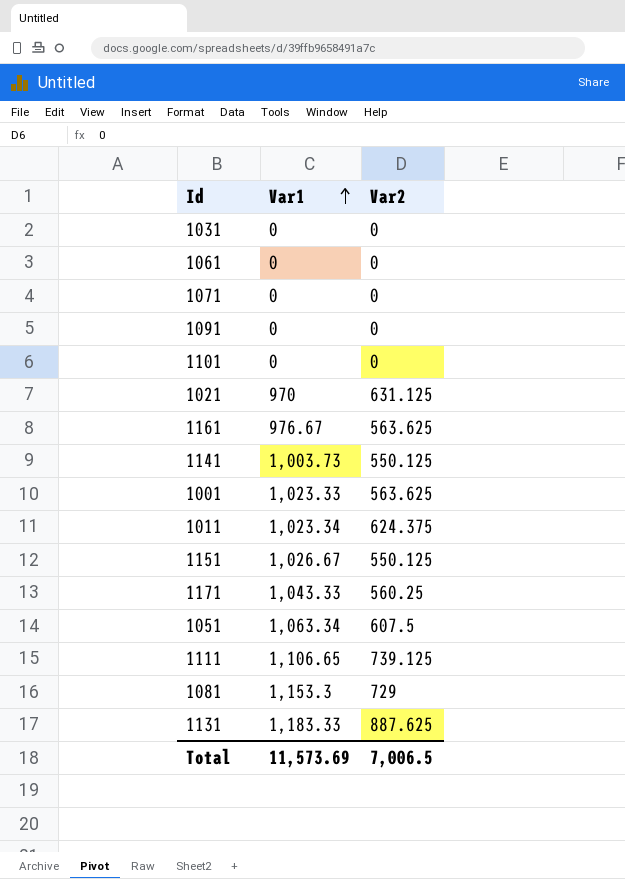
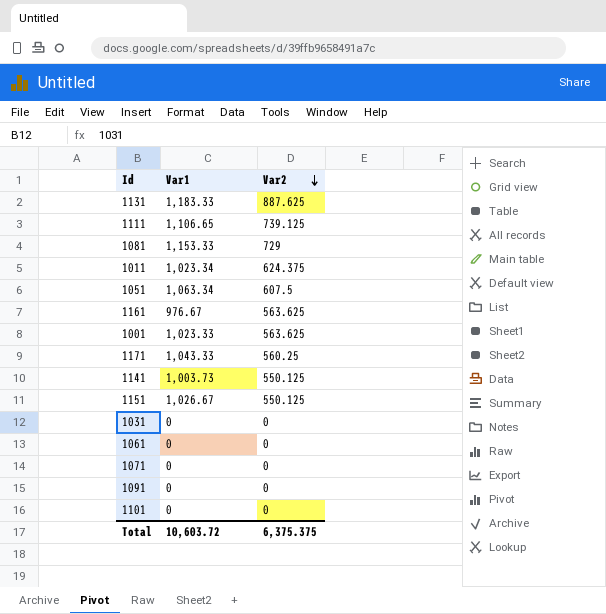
row order: Var1 ascending -> Var2 descending
row 1021: 970 | 631.125 -> none
1081 | Var1: 1,153.3 -> 1,153.33
Total | Var1: 11,573.69 -> 10,603.72
Total | Var2: 7,006.5 -> 6,375.375

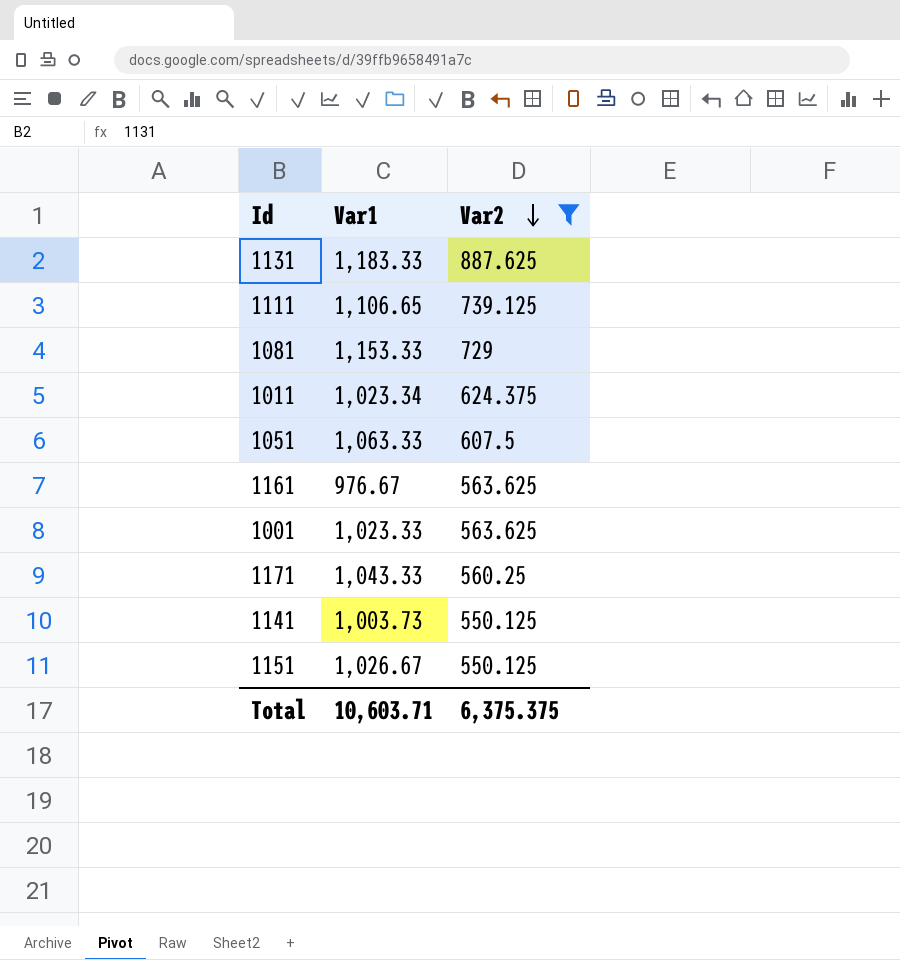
filter: none -> Var2 != 0
1051 | Var1: 1,063.34 -> 1,063.33
Total | Var1: 10,603.72 -> 10,603.71

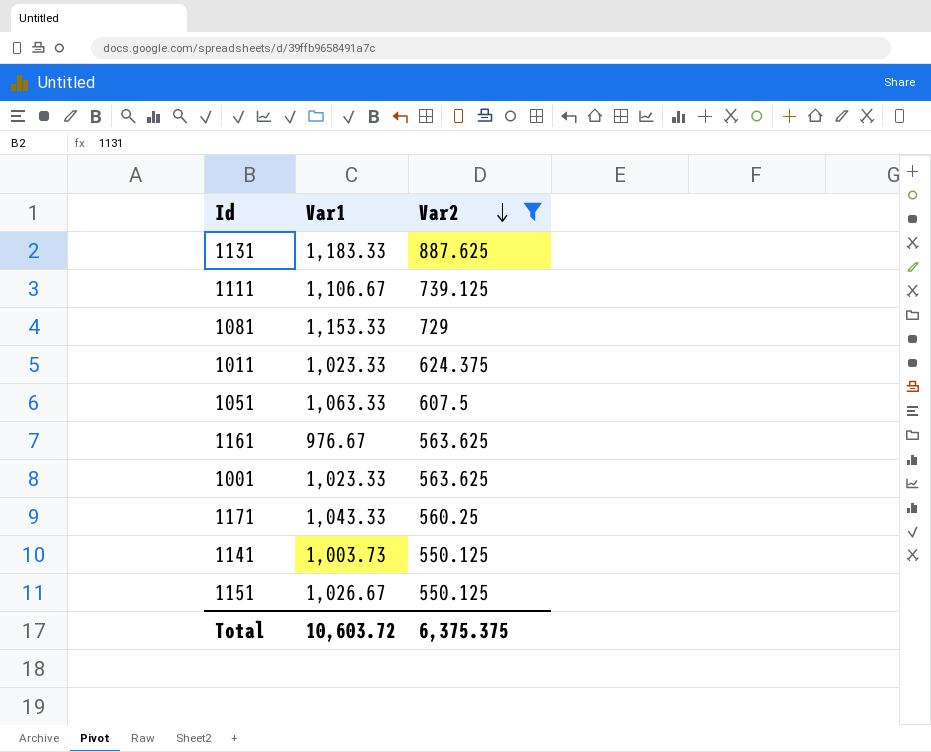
1111 | Var1: 1,106.65 -> 1,106.67
1011 | Var1: 1,023.34 -> 1,023.33
Total | Var1: 10,603.71 -> 10,603.72

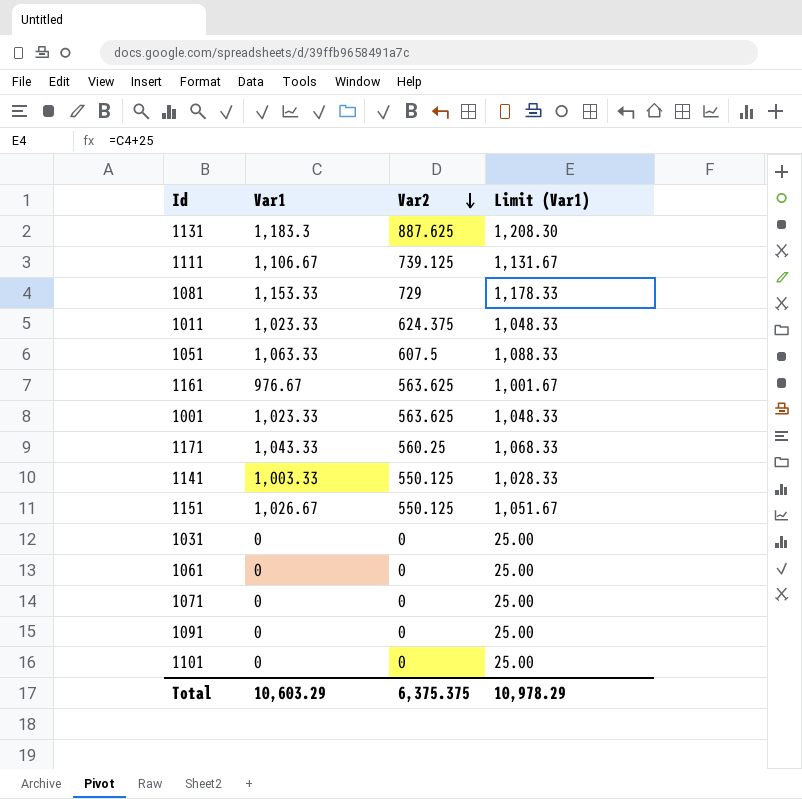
filter: Var2 != 0 -> none
column Limit (Var1) | formula: none -> [Var1] + 25
1131 | Var1: 1,183.33 -> 1,183.3
1141 | Var1: 1,003.73 -> 1,003.33
Total | Var1: 10,603.72 -> 10,603.29

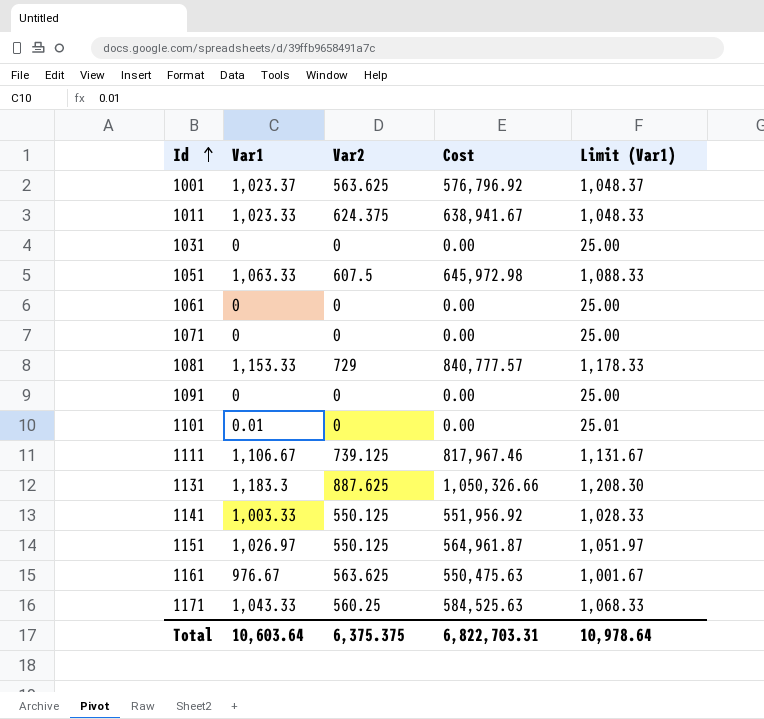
row order: Var2 descending -> Id ascending
column Cost | formula: none -> [Var1] * [Var2]
1001 | Var1: 1,023.33 -> 1,023.37
1001 | Limit (Var1): 1,048.33 -> 1,048.37
1101 | Var1: 0 -> 0.01
1101 | Limit (Var1): 25.00 -> 25.01
1151 | Var1: 1,026.67 -> 1,026.97
1151 | Limit (Var1): 1,051.67 -> 1,051.97
Total | Var1: 10,603.29 -> 10,603.64
Total | Limit (Var1): 10,978.29 -> 10,978.64

